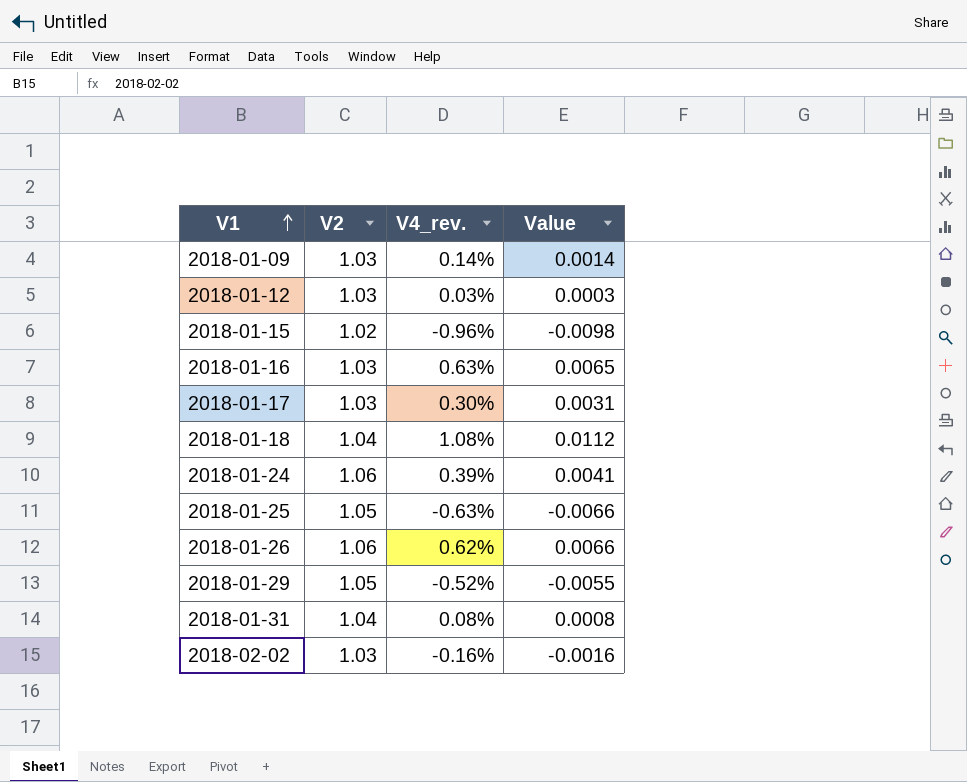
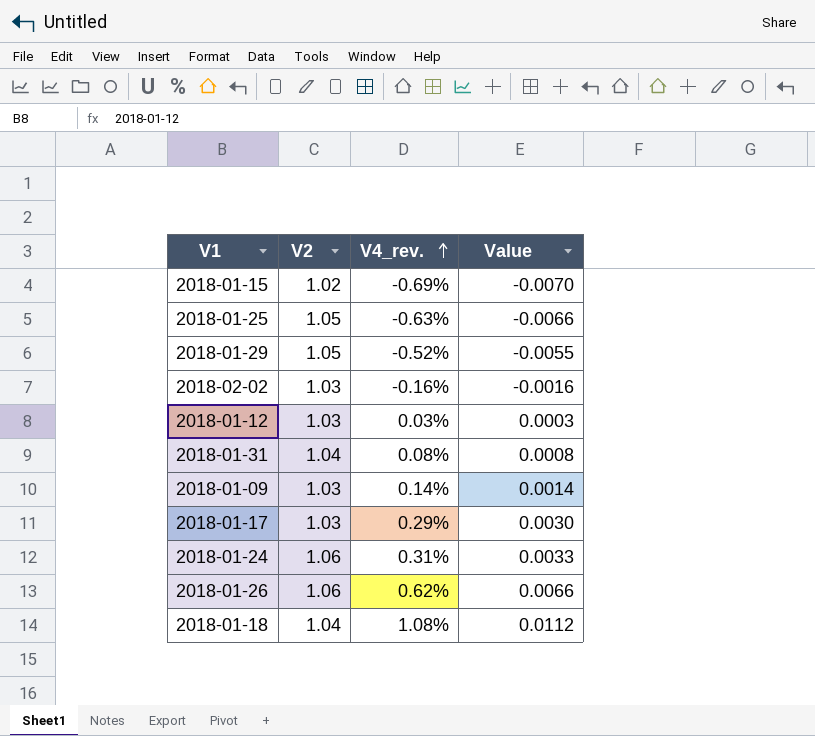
row order: V1 ascending -> V4_rev. ascending
row 2018-01-16: 1.03 | 0.63% | 0.0065 -> none
2018-01-15 | V4_rev.: -0.96% -> -0.69%
2018-01-15 | Value: -0.0098 -> -0.0070
2018-01-17 | V4_rev.: 0.30% -> 0.29%
2018-01-17 | Value: 0.0031 -> 0.0030
2018-01-24 | V4_rev.: 0.39% -> 0.31%
2018-01-24 | Value: 0.0041 -> 0.0033

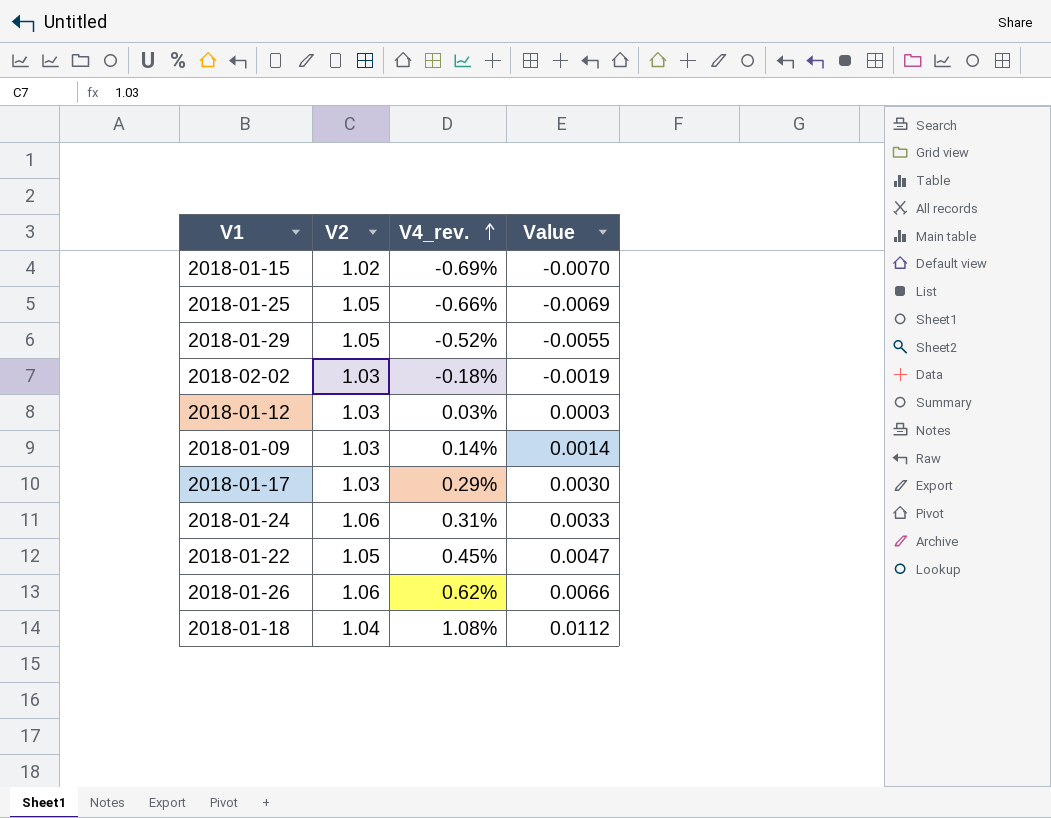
row 2018-01-31: 1.04 | 0.08% | 0.0008 -> none
2018-01-25 | V4_rev.: -0.63% -> -0.66%
2018-01-25 | Value: -0.0066 -> -0.0069
2018-02-02 | V4_rev.: -0.16% -> -0.18%
2018-02-02 | Value: -0.0016 -> -0.0019
row 2018-01-22: none -> 1.05 | 0.45% | 0.0047

